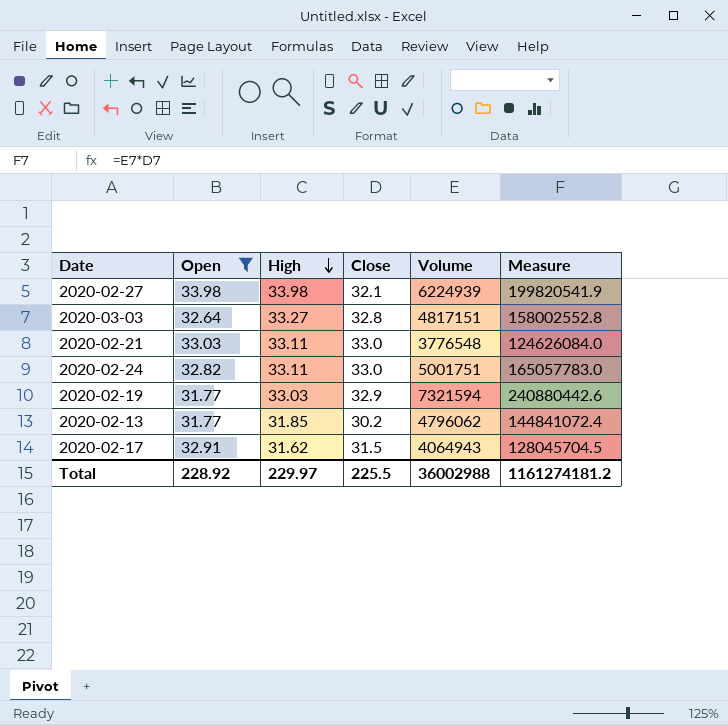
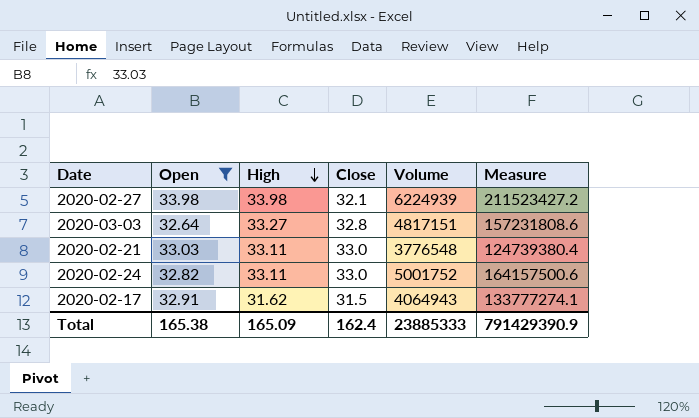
column Measure | formula: [Close] * [Volume] -> [Open] * [Volume]
row 2020-02-19: 31.77 | 33.03 | 32.9 | 7321594 | 240880442.6 -> none
row 2020-02-13: 31.77 | 31.85 | 30.2 | 4796062 | 144841072.4 -> none
2020-02-24 | Volume: 5001751 -> 5001752
Total | Open: 228.92 -> 165.38
Total | High: 229.97 -> 165.09
Total | Close: 225.5 -> 162.4
Total | Volume: 36002988 -> 23885333
Total | Measure: 1161274181.2 -> 791429390.9

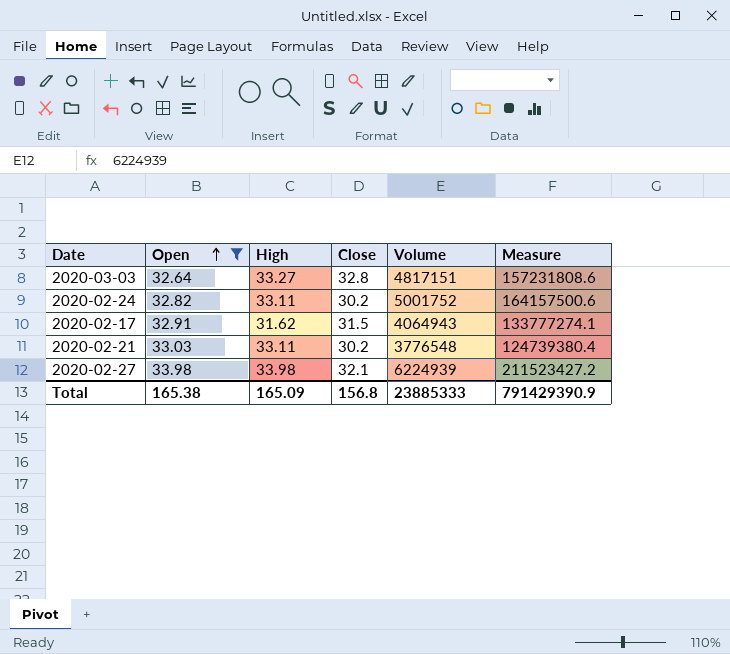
row order: High descending -> Open ascending
2020-02-24 | Close: 33.0 -> 30.2
2020-02-21 | Close: 33.0 -> 30.2
Total | Close: 162.4 -> 156.8

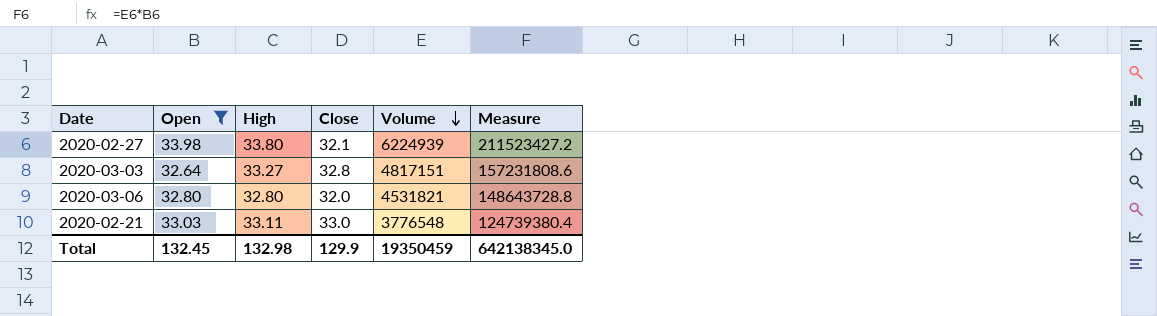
row order: Open ascending -> Volume descending
row 2020-02-24: 32.82 | 33.11 | 30.2 | 5001752 | 164157500.6 -> none
row 2020-02-17: 32.91 | 31.62 | 31.5 | 4064943 | 133777274.1 -> none
2020-02-27 | High: 33.98 -> 33.80
row 2020-03-06: none -> 32.80 | 32.80 | 32.0 | 4531821 | 148643728.8
2020-02-21 | Close: 30.2 -> 33.0
Total | Open: 165.38 -> 132.45
Total | High: 165.09 -> 132.98
Total | Close: 156.8 -> 129.9
Total | Volume: 23885333 -> 19350459
Total | Measure: 791429390.9 -> 642138345.0

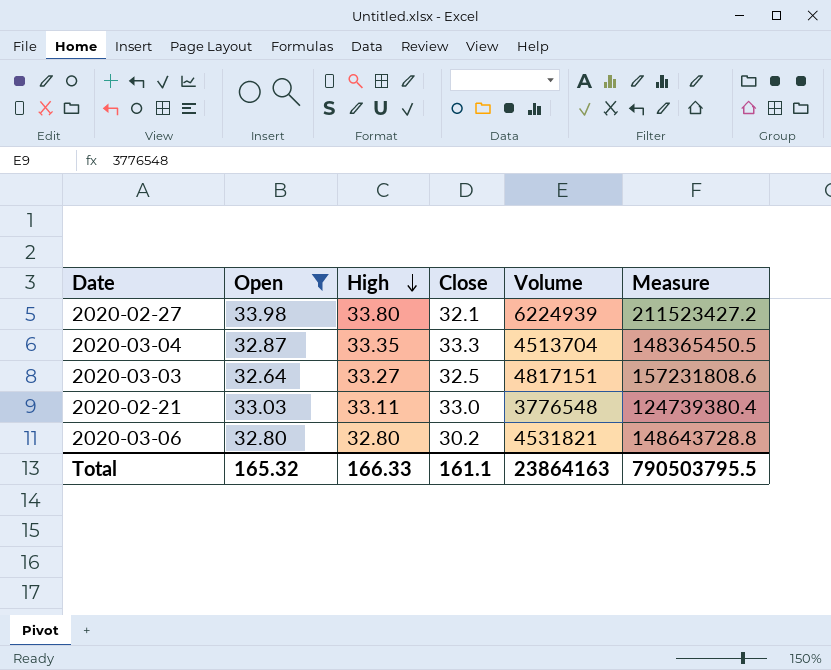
row order: Volume descending -> High descending
row 2020-03-04: none -> 32.87 | 33.35 | 33.3 | 4513704 | 148365450.5
2020-03-03 | Close: 32.8 -> 32.5
2020-03-06 | Close: 32.0 -> 30.2
Total | Open: 132.45 -> 165.32
Total | High: 132.98 -> 166.33
Total | Close: 129.9 -> 161.1
Total | Volume: 19350459 -> 23864163
Total | Measure: 642138345.0 -> 790503795.5

